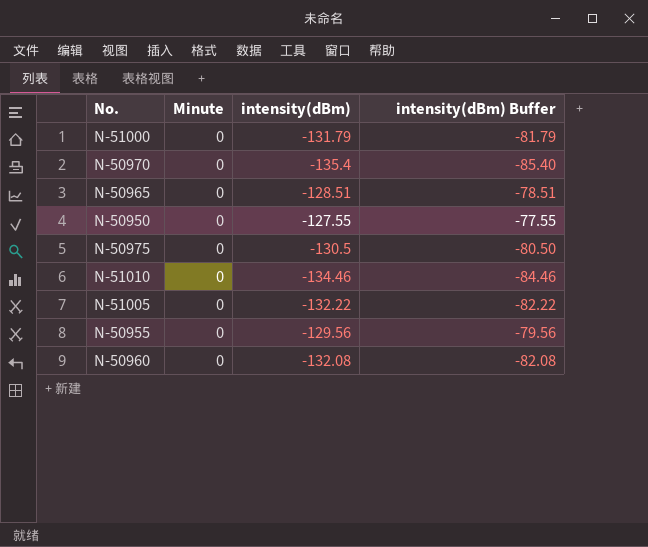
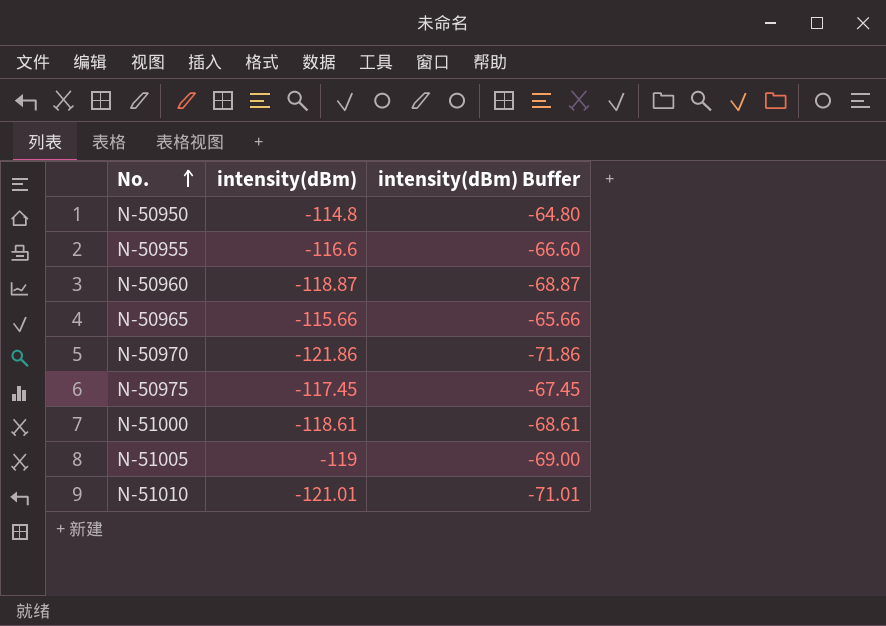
row order: none -> No. ascending
column Minute | position: 2 -> none
N-50950 | intensity(dBm): -127.55 -> -114.8
N-50950 | intensity(dBm) Buffer: -77.55 -> -64.80
N-50955 | intensity(dBm): -129.56 -> -116.6
N-50955 | intensity(dBm) Buffer: -79.56 -> -66.60
N-50960 | intensity(dBm): -132.08 -> -118.87
N-50960 | intensity(dBm) Buffer: -82.08 -> -68.87
N-50965 | intensity(dBm): -128.51 -> -115.66
N-50965 | intensity(dBm) Buffer: -78.51 -> -65.66
N-50970 | intensity(dBm): -135.4 -> -121.86
N-50970 | intensity(dBm) Buffer: -85.40 -> -71.86
N-50975 | intensity(dBm): -130.5 -> -117.45
N-50975 | intensity(dBm) Buffer: -80.50 -> -67.45
N-51000 | intensity(dBm): -131.79 -> -118.61
N-51000 | intensity(dBm) Buffer: -81.79 -> -68.61
N-51005 | intensity(dBm): -132.22 -> -119
N-51005 | intensity(dBm) Buffer: -82.22 -> -69.00
N-51010 | intensity(dBm): -134.46 -> -121.01
N-51010 | intensity(dBm) Buffer: -84.46 -> -71.01

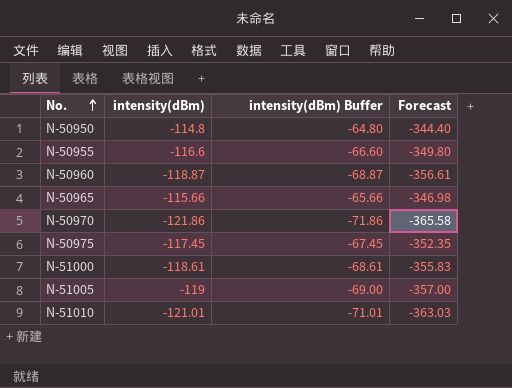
column Forecast | formula: none -> [intensity(dBm)] * 3

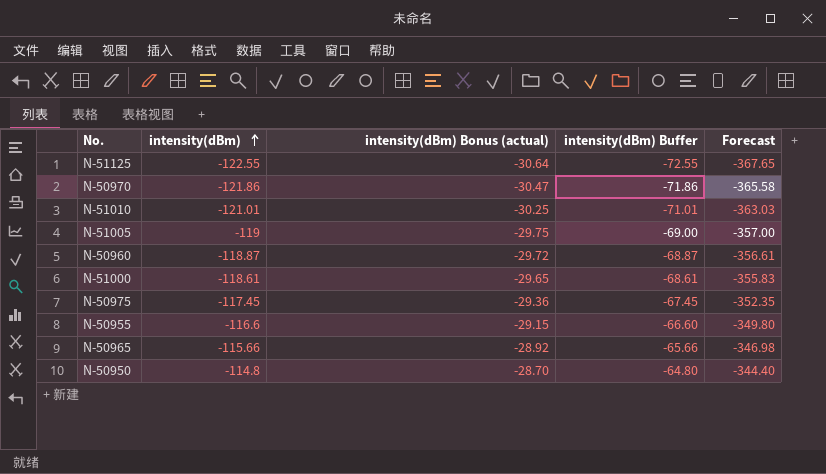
row order: No. ascending -> intensity(dBm) ascending
column intensity(dBm) Bonus (actual) | formula: none -> [intensity(dBm)] * 0.25
row N-51125: none -> -122.55 | -30.64 | -72.55 | -367.65

